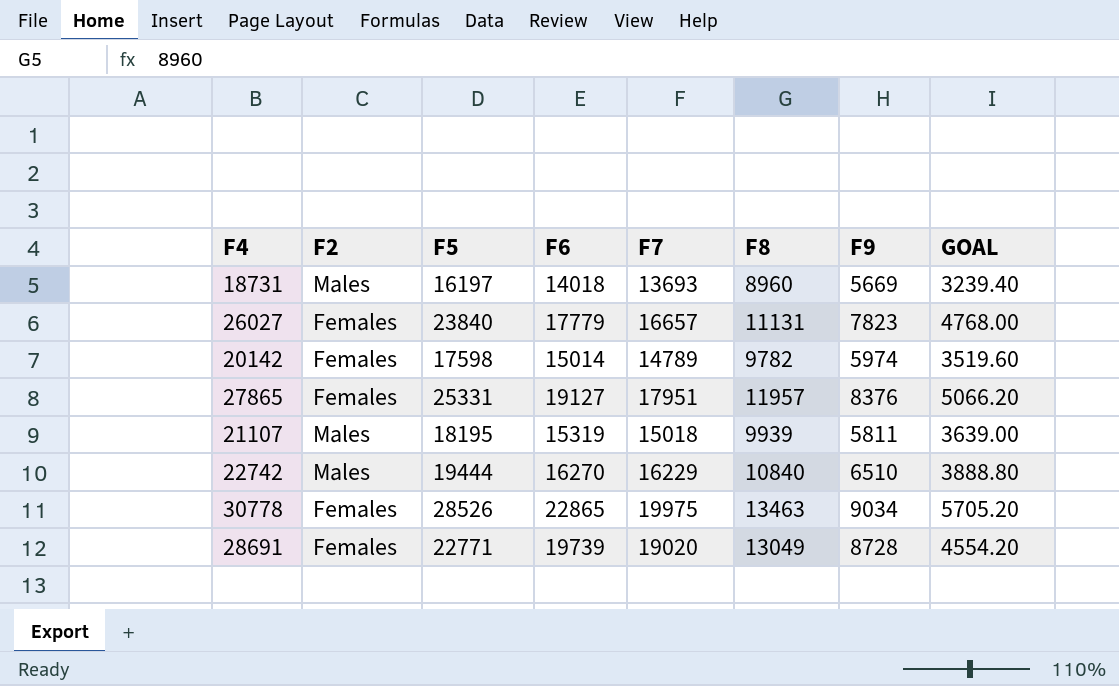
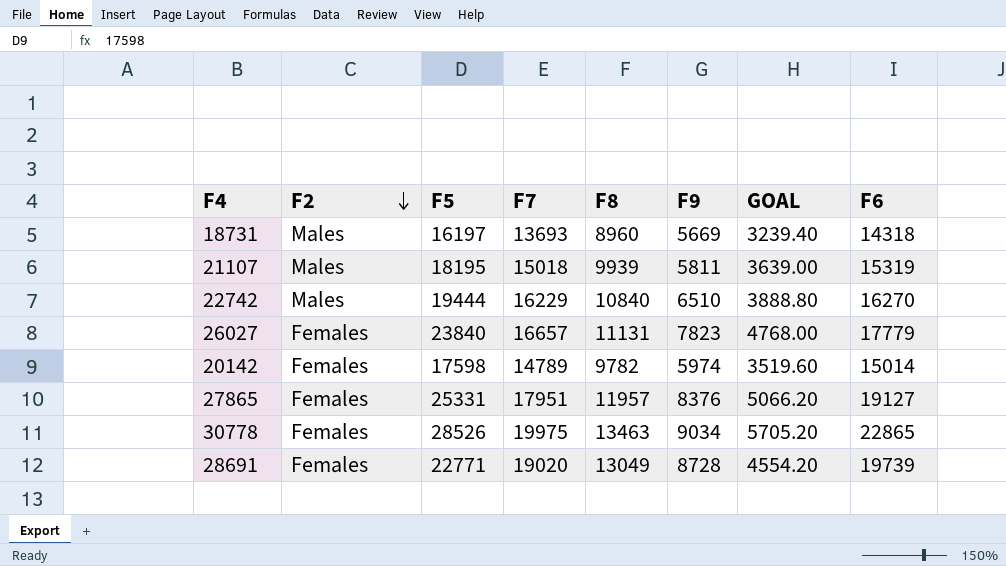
row order: none -> F2 descending
column F6 | position: 4 -> 8
18731 | F6: 14018 -> 14318

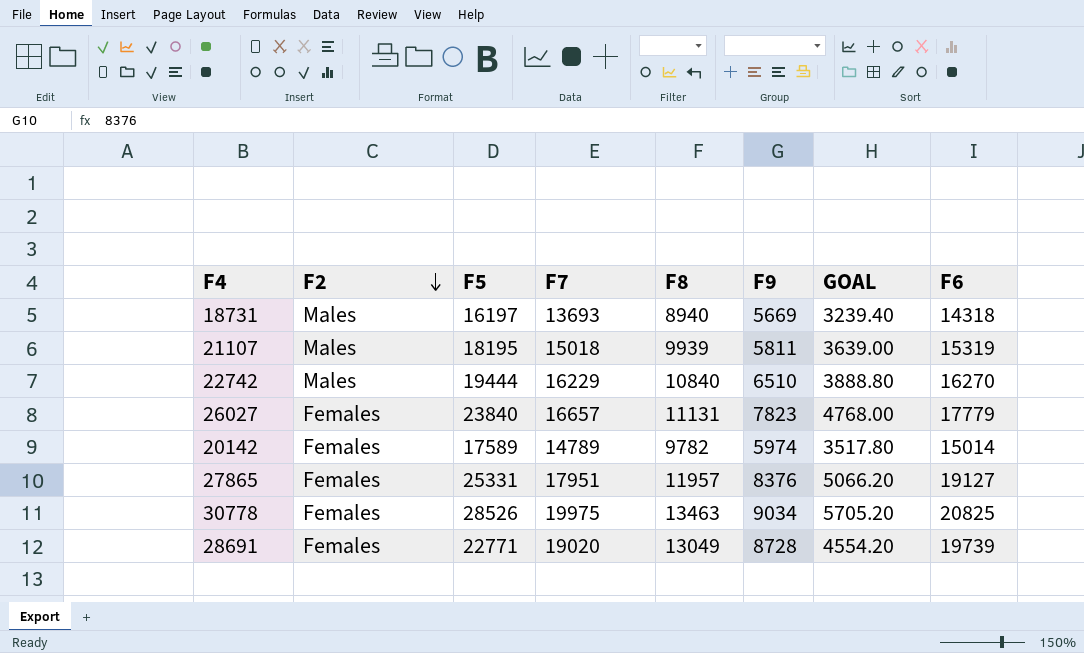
18731 | F8: 8960 -> 8940
20142 | F5: 17598 -> 17589
20142 | GOAL: 3519.60 -> 3517.80
30778 | F6: 22865 -> 20825

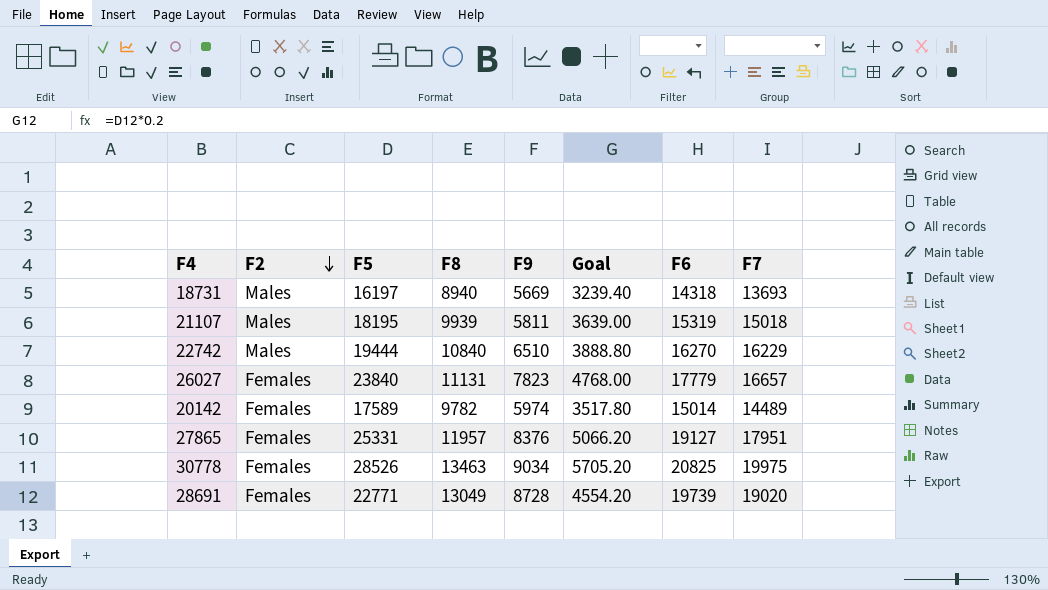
column name: GOAL -> Goal
column F7 | position: 4 -> 8
20142 | F7: 14789 -> 14489

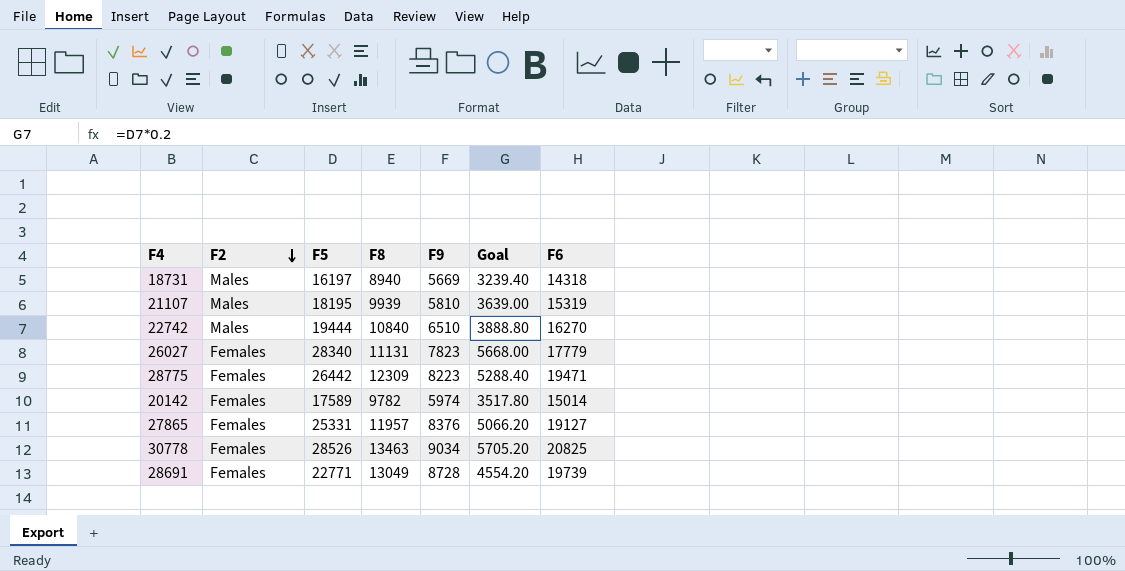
column F7 | position: 8 -> none
21107 | F9: 5811 -> 5810
26027 | F5: 23840 -> 28340
26027 | Goal: 4768.00 -> 5668.00
row 28775: none -> Females | 26442 | 12309 | 8223 | 5288.40 | 19471

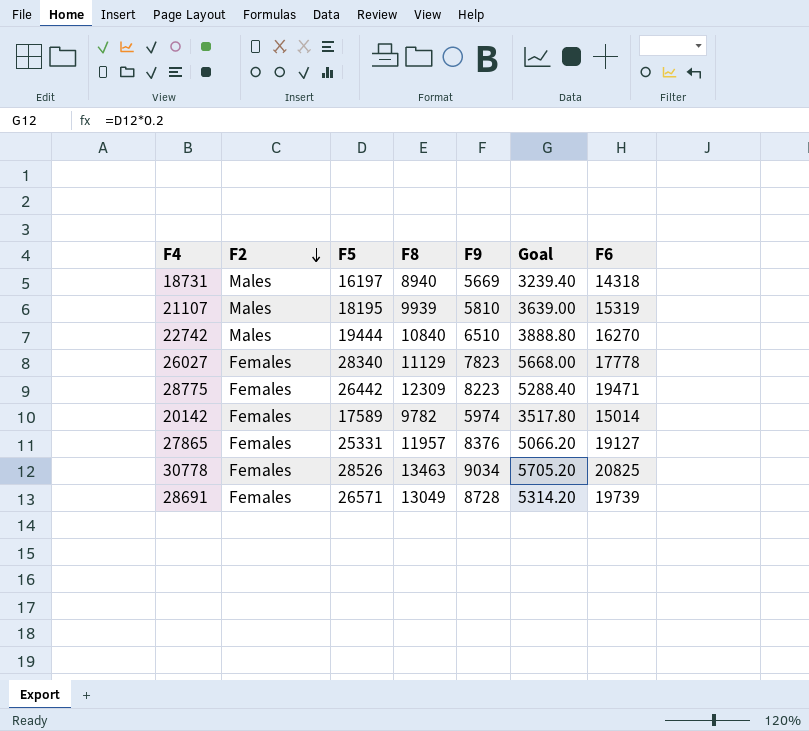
26027 | F8: 11131 -> 11129
26027 | F6: 17779 -> 17778
28691 | F5: 22771 -> 26571
28691 | Goal: 4554.20 -> 5314.20

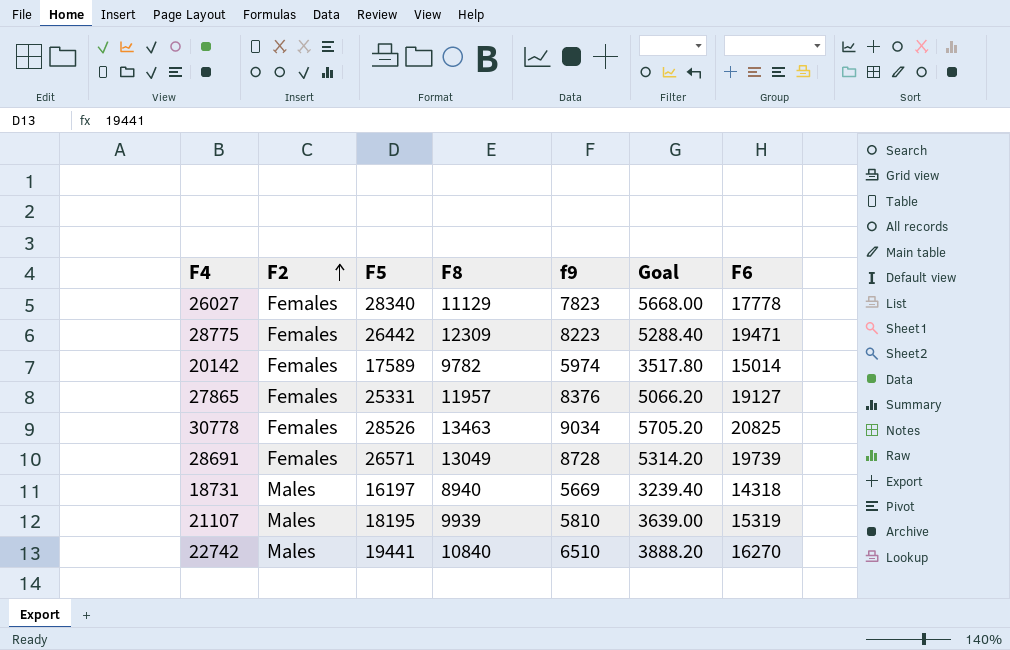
row order: F2 descending -> F2 ascending
column name: F9 -> f9
22742 | F5: 19444 -> 19441
22742 | Goal: 3888.80 -> 3888.20

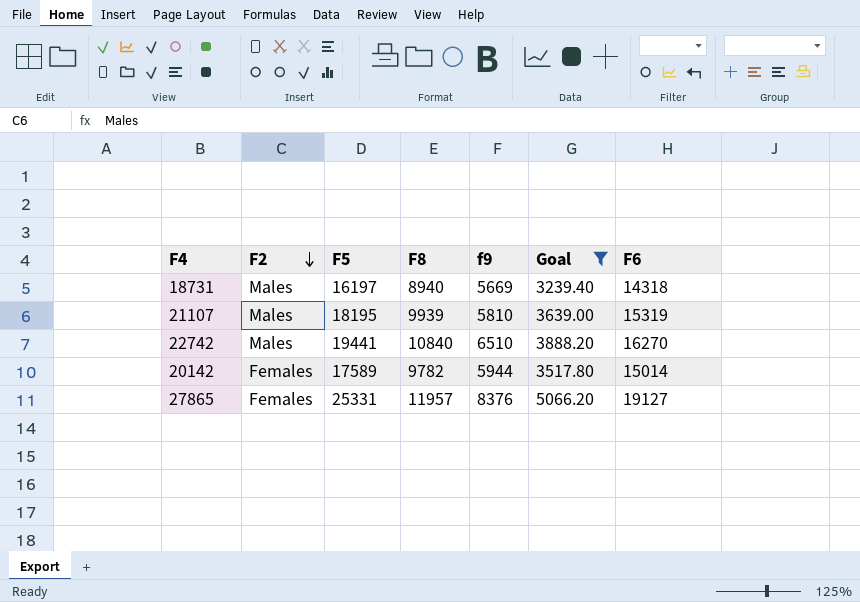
filter: none -> Goal <= 5066.20
row order: F2 ascending -> F2 descending
20142 | f9: 5974 -> 5944

